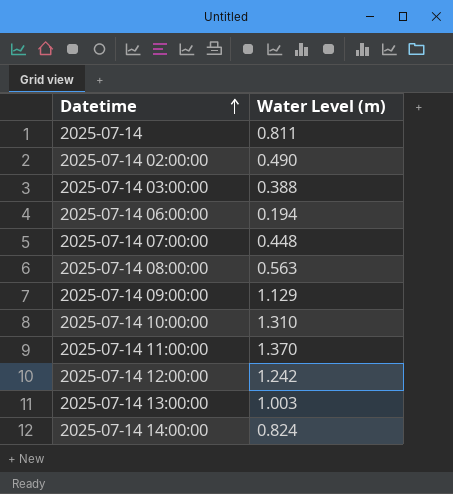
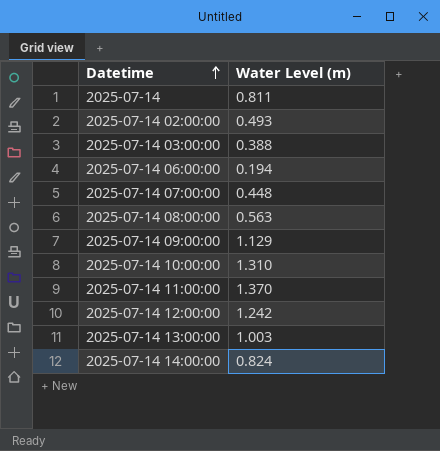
2025-07-14 02:00:00 | Water Level (m): 0.490 -> 0.493

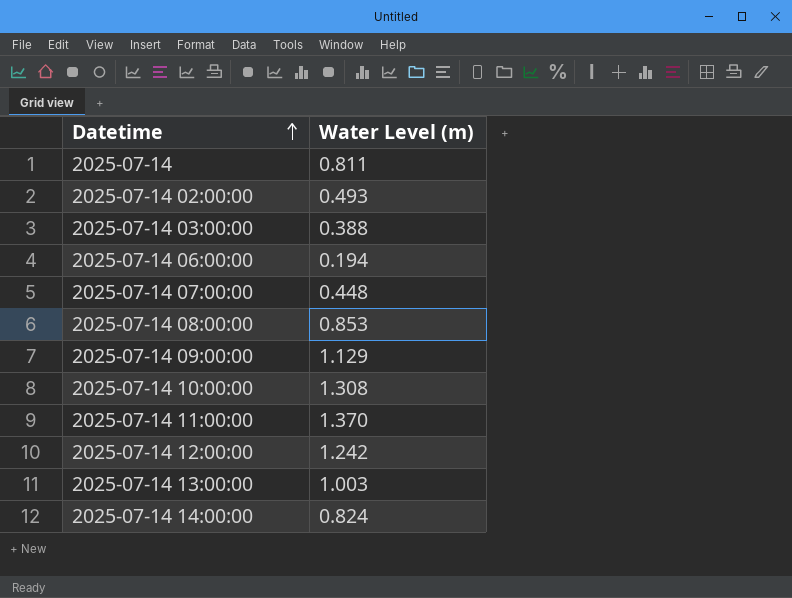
2025-07-14 08:00:00 | Water Level (m): 0.563 -> 0.853
2025-07-14 10:00:00 | Water Level (m): 1.310 -> 1.308

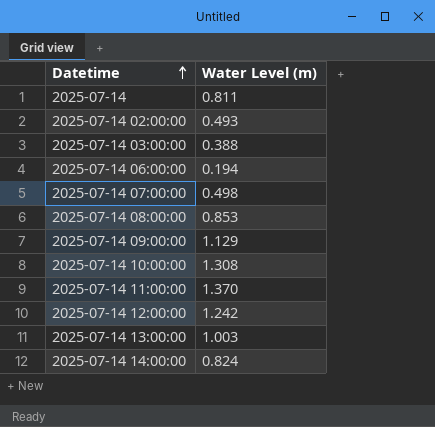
2025-07-14 07:00:00 | Water Level (m): 0.448 -> 0.498

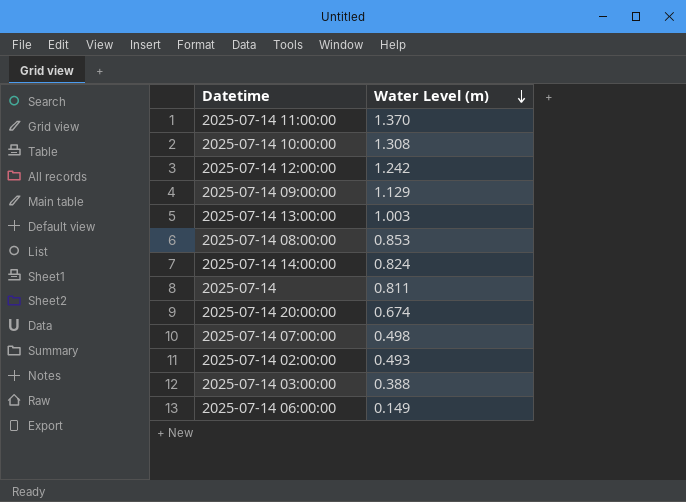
row order: Datetime ascending -> Water Level (m) descending
row 2025-07-14 20:00:00: none -> 0.674
2025-07-14 06:00:00 | Water Level (m): 0.194 -> 0.149

